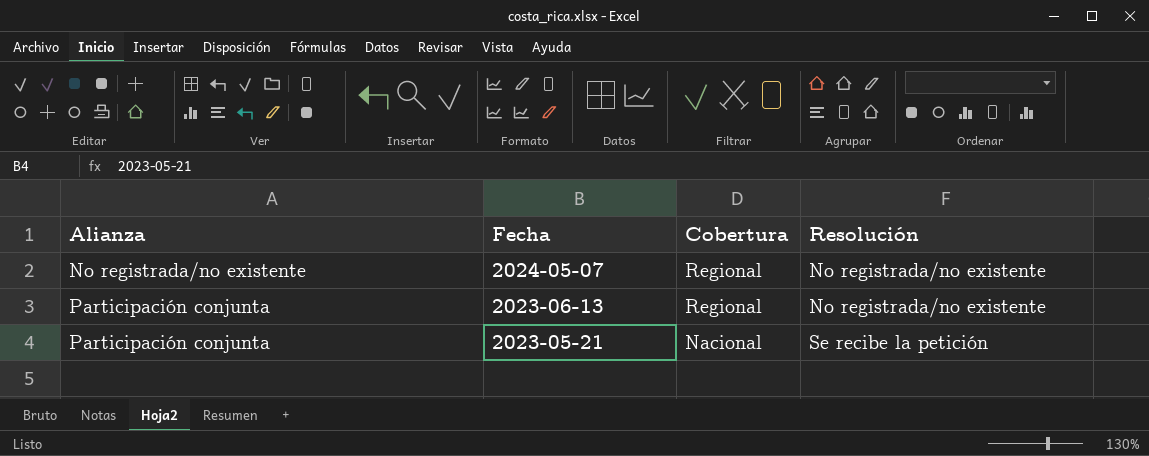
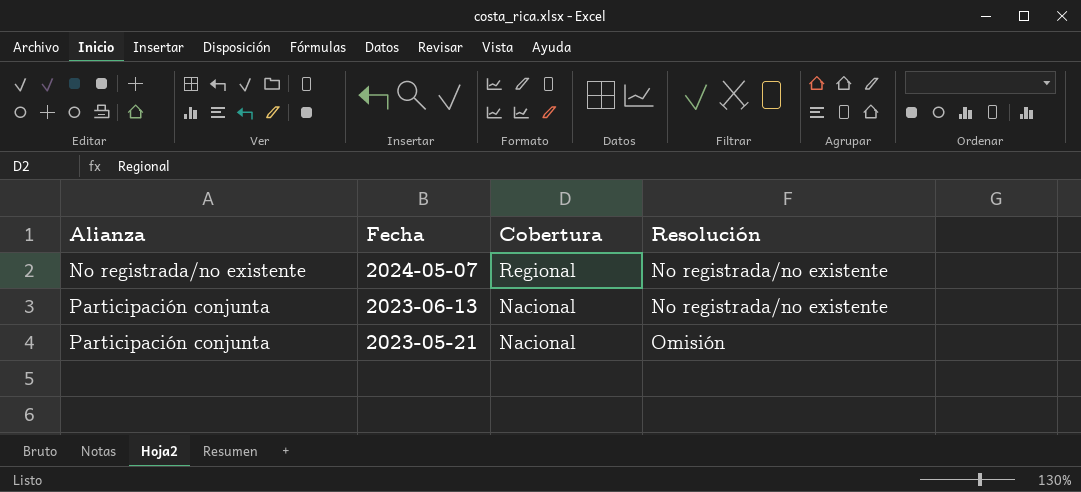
2023-06-13 | Cobertura: Regional -> Nacional
2023-05-21 | Resolución: Se recibe la petición -> Omisión

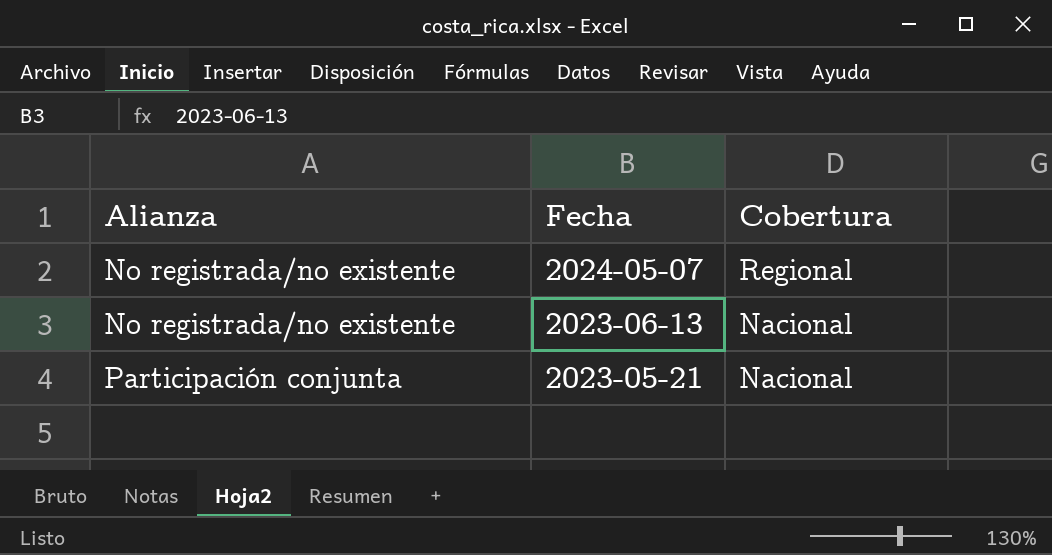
column Resolución | position: 4 -> none
2023-06-13 | Alianza: Participación conjunta -> No registrada/no existente

